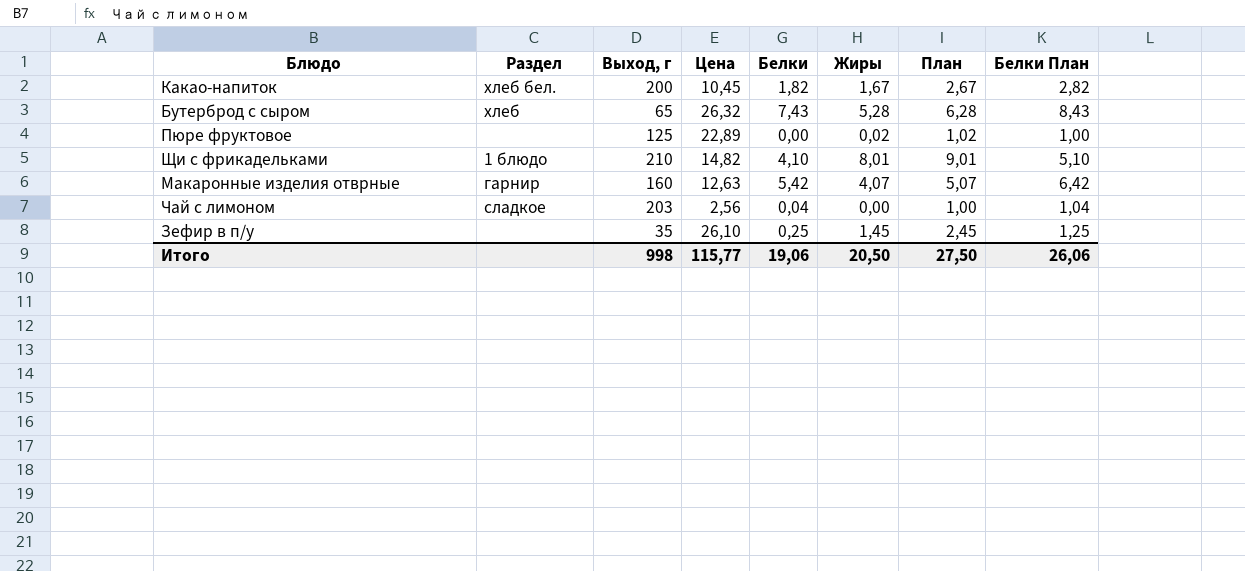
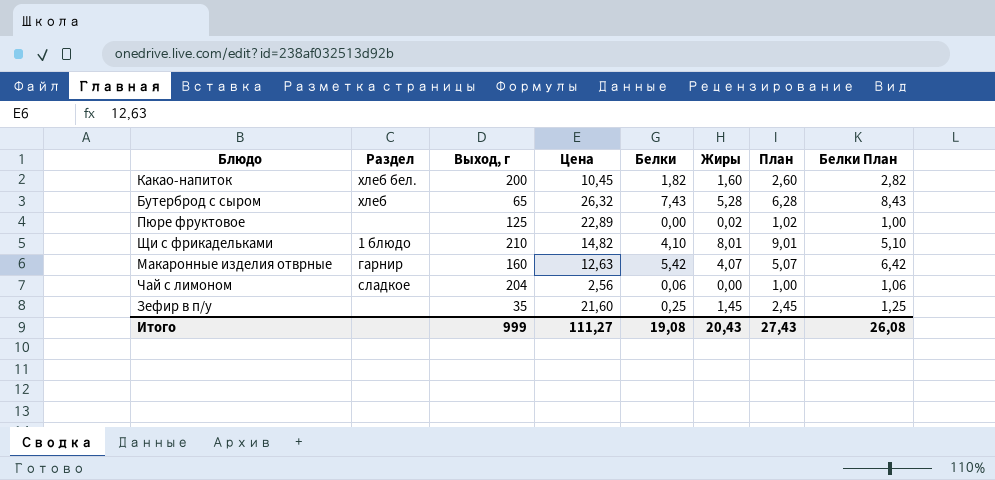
Какао-напиток | Жиры: 1,67 -> 1,60
Какао-напиток | План: 2,67 -> 2,60
Чай с лимоном | Выход, г: 203 -> 204
Чай с лимоном | Белки: 0,04 -> 0,06
Чай с лимоном | Белки План: 1,04 -> 1,06
Зефир в п/у | Цена: 26,10 -> 21,60
Итого | Выход, г: 998 -> 999
Итого | Цена: 115,77 -> 111,27
Итого | Белки: 19,06 -> 19,08
Итого | Жиры: 20,50 -> 20,43
Итого | План: 27,50 -> 27,43
Итого | Белки План: 26,06 -> 26,08

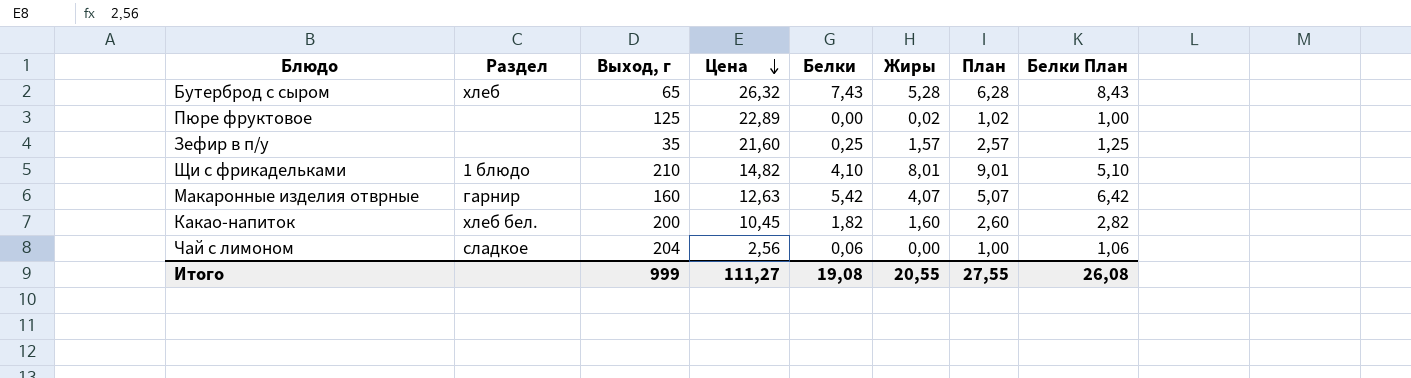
row order: none -> Цена descending
Зефир в п/у | Жиры: 1,45 -> 1,57
Зефир в п/у | План: 2,45 -> 2,57
Итого | Жиры: 20,43 -> 20,55
Итого | План: 27,43 -> 27,55

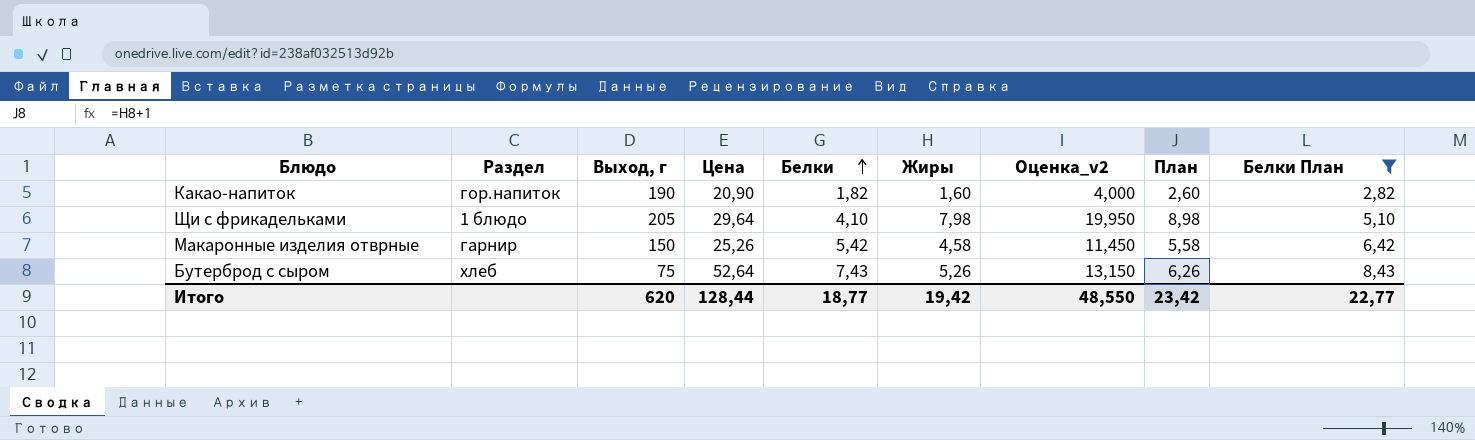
filter: none -> Белки План >= 2,82
row order: Цена descending -> Белки ascending
column Оценка_v2 | formula: none -> [Жиры] * 2,5
Какао-напиток | Раздел: хлеб бел. -> гор.напиток
Какао-напиток | Выход, г: 200 -> 190
Какао-напиток | Цена: 10,45 -> 20,90
Щи с фрикадельками | Выход, г: 210 -> 205
Щи с фрикадельками | Цена: 14,82 -> 29,64
Щи с фрикадельками | Жиры: 8,01 -> 7,98
Щи с фрикадельками | План: 9,01 -> 8,98
Макаронные изделия отврные | Выход, г: 160 -> 150
Макаронные изделия отврные | Цена: 12,63 -> 25,26
Макаронные изделия отврные | Жиры: 4,07 -> 4,58
Макаронные изделия отврные | План: 5,07 -> 5,58
Бутерброд с сыром | Выход, г: 65 -> 75
Бутерброд с сыром | Цена: 26,32 -> 52,64
Бутерброд с сыром | Жиры: 5,28 -> 5,26
Бутерброд с сыром | План: 6,28 -> 6,26
Итого | Выход, г: 999 -> 620
Итого | Цена: 111,27 -> 128,44
Итого | Белки: 19,08 -> 18,77
Итого | Жиры: 20,55 -> 19,42
Итого | План: 27,55 -> 23,42
Итого | Белки План: 26,08 -> 22,77

